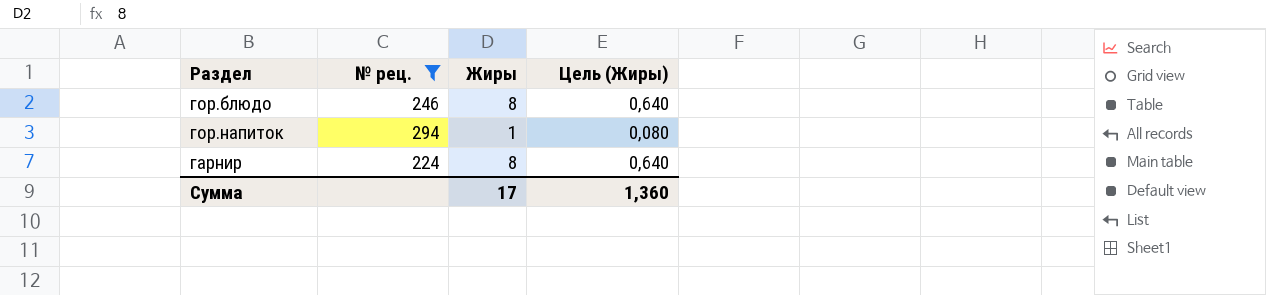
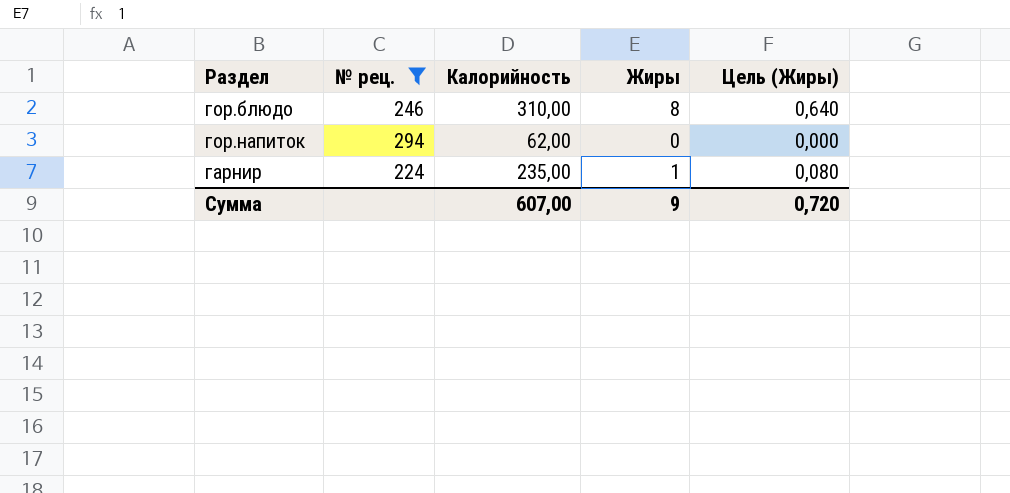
column Калорийность | position: none -> 3
гор.напиток | Жиры: 1 -> 0
гор.напиток | Цель (Жиры): 0,080 -> 0,000
гарнир | Жиры: 8 -> 1
гарнир | Цель (Жиры): 0,640 -> 0,080
Сумма | Жиры: 17 -> 9
Сумма | Цель (Жиры): 1,360 -> 0,720

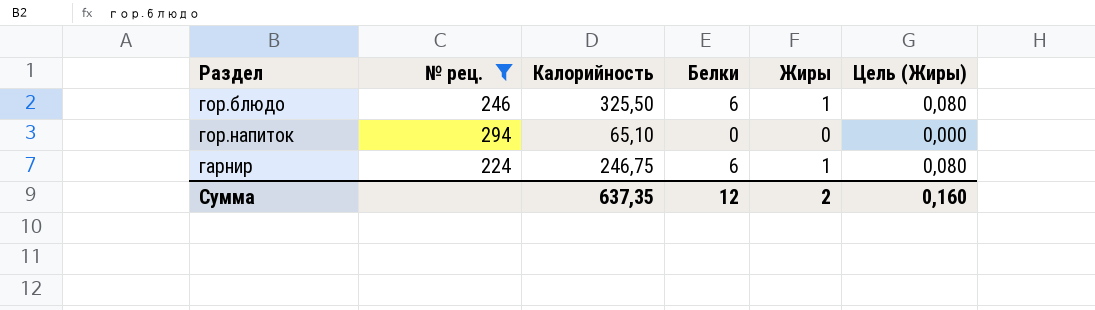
column Белки | position: none -> 4
гор.блюдо | Калорийность: 310,00 -> 325,50
гор.блюдо | Жиры: 8 -> 1
гор.блюдо | Цель (Жиры): 0,640 -> 0,080
гор.напиток | Калорийность: 62,00 -> 65,10
гарнир | Калорийность: 235,00 -> 246,75
Сумма | Калорийность: 607,00 -> 637,35
Сумма | Жиры: 9 -> 2
Сумма | Цель (Жиры): 0,720 -> 0,160

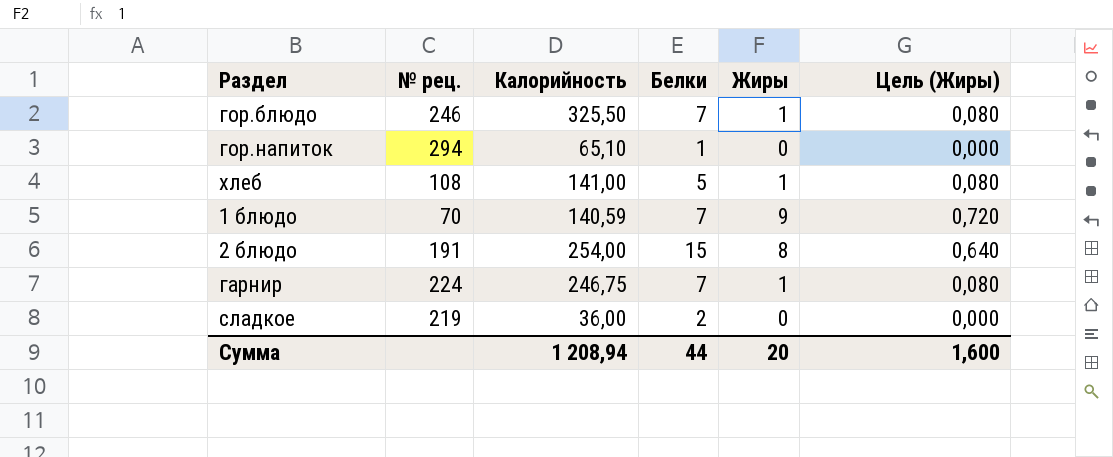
filter: № рец. >= 224 -> none
гор.блюдо | Белки: 6 -> 7
гор.напиток | Белки: 0 -> 1
гарнир | Белки: 6 -> 7
Сумма | Калорийность: 637,35 -> 1 208,94
Сумма | Белки: 12 -> 44
Сумма | Жиры: 2 -> 20
Сумма | Цель (Жиры): 0,160 -> 1,600

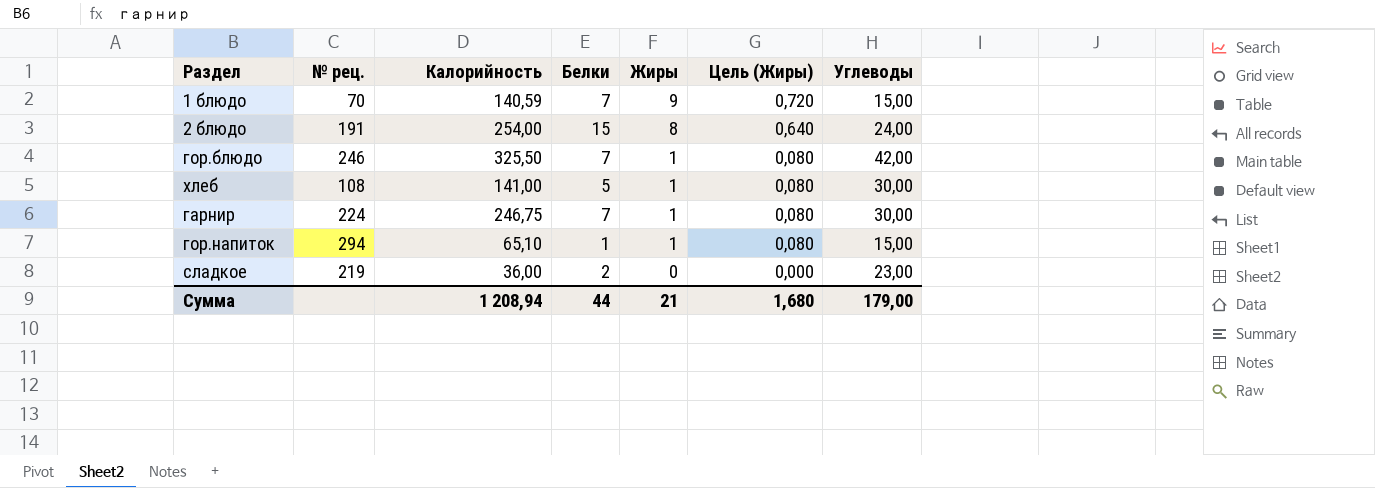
row order: none -> Жиры descending
column Углеводы | position: none -> 7
гор.напиток | Жиры: 0 -> 1
гор.напиток | Цель (Жиры): 0,000 -> 0,080
Сумма | Жиры: 20 -> 21
Сумма | Цель (Жиры): 1,600 -> 1,680

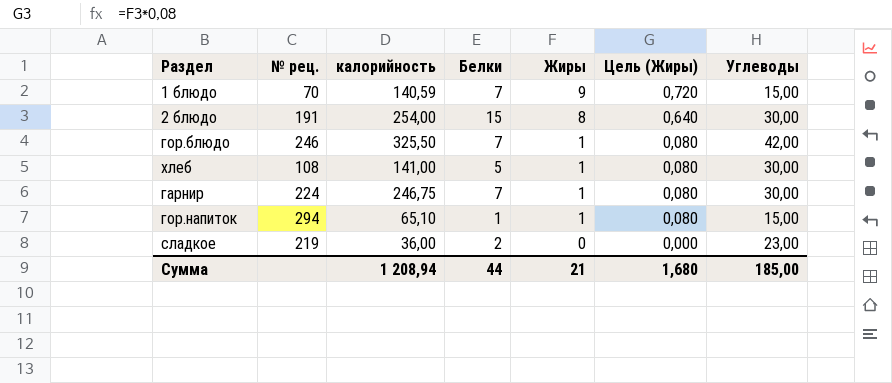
column name: Калорийность -> калорийность
2 блюдо | Углеводы: 24,00 -> 30,00
Сумма | Углеводы: 179,00 -> 185,00

